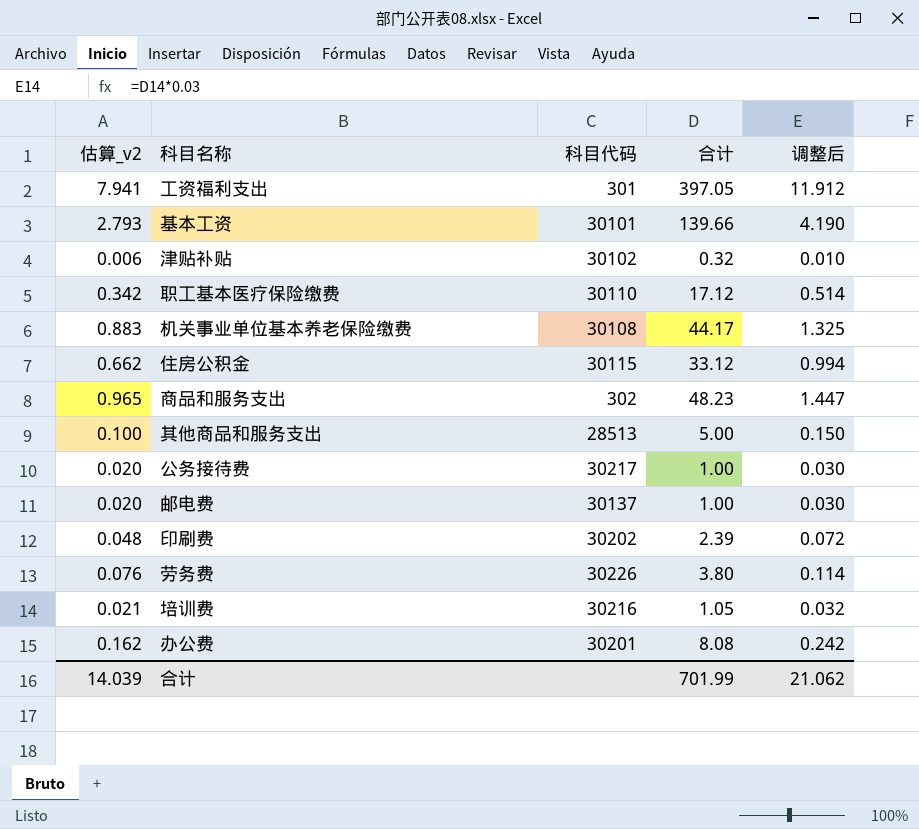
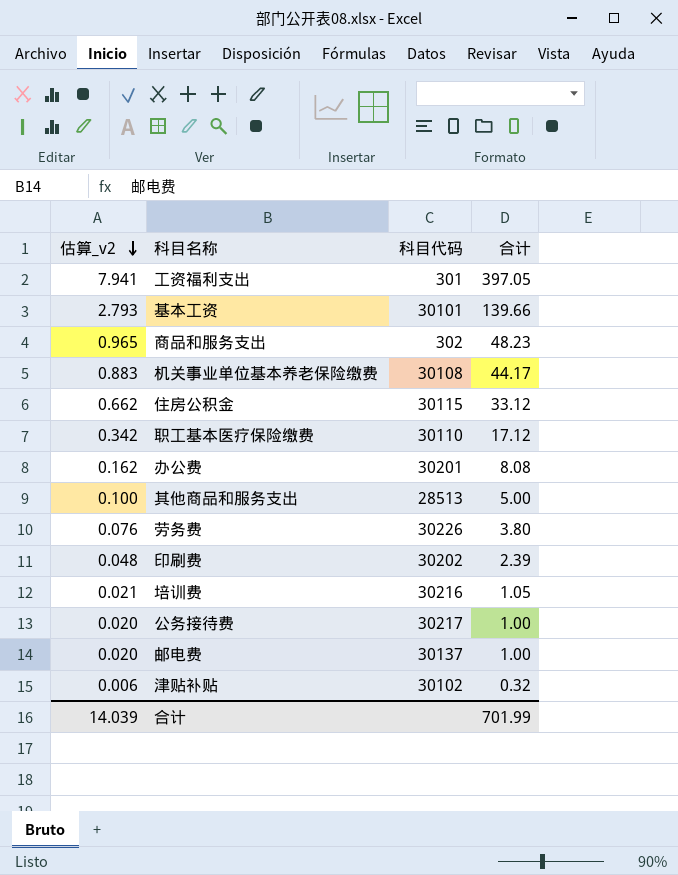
row order: none -> 估算_v2 descending
column 调整后 | formula: [合计] * 0.03 -> none

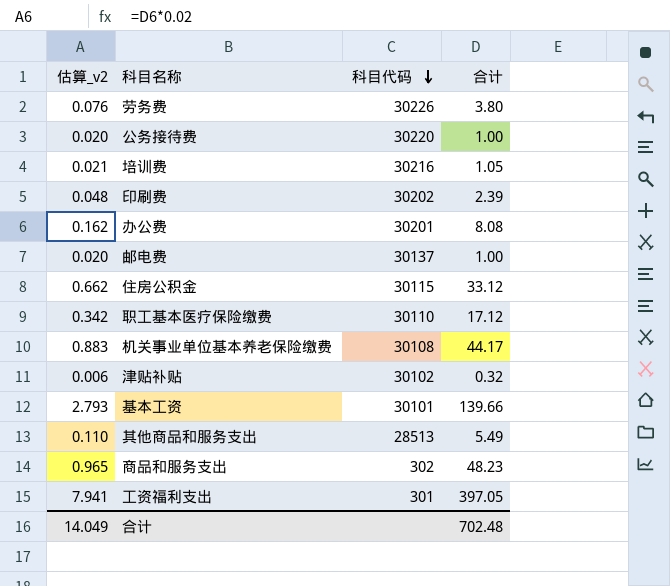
row order: 估算_v2 descending -> 科目代码 descending
公务接待费 | 科目代码: 30217 -> 30220
其他商品和服务支出 | 估算_v2: 0.100 -> 0.110
其他商品和服务支出 | 合计: 5.00 -> 5.49
合计 | 估算_v2: 14.039 -> 14.049
合计 | 合计: 701.99 -> 702.48

